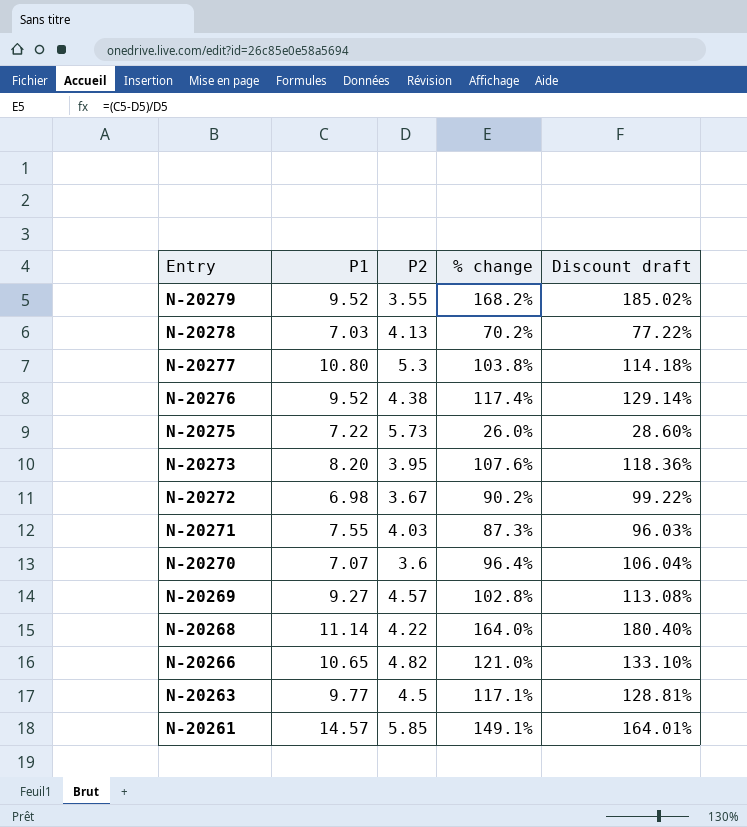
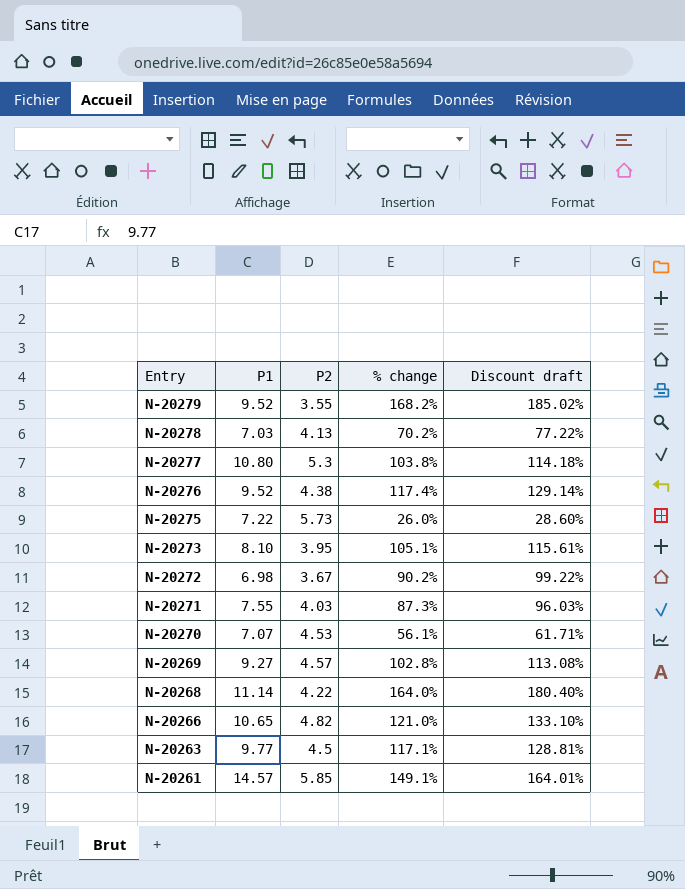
N-20273 | P1: 8.20 -> 8.10
N-20273 | % change: 107.6% -> 105.1%
N-20273 | Discount draft: 118.36% -> 115.61%
N-20270 | P2: 3.6 -> 4.53
N-20270 | % change: 96.4% -> 56.1%
N-20270 | Discount draft: 106.04% -> 61.71%

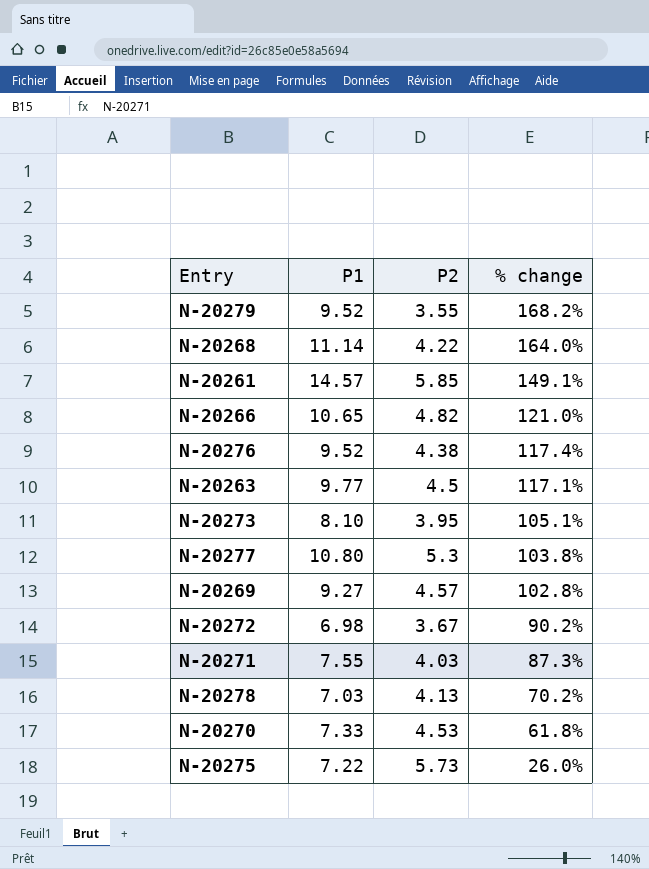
row order: Entry descending -> % change descending
column Discount draft | formula: [% change] * 1.1 -> none
N-20270 | P1: 7.07 -> 7.33
N-20270 | % change: 56.1% -> 61.8%

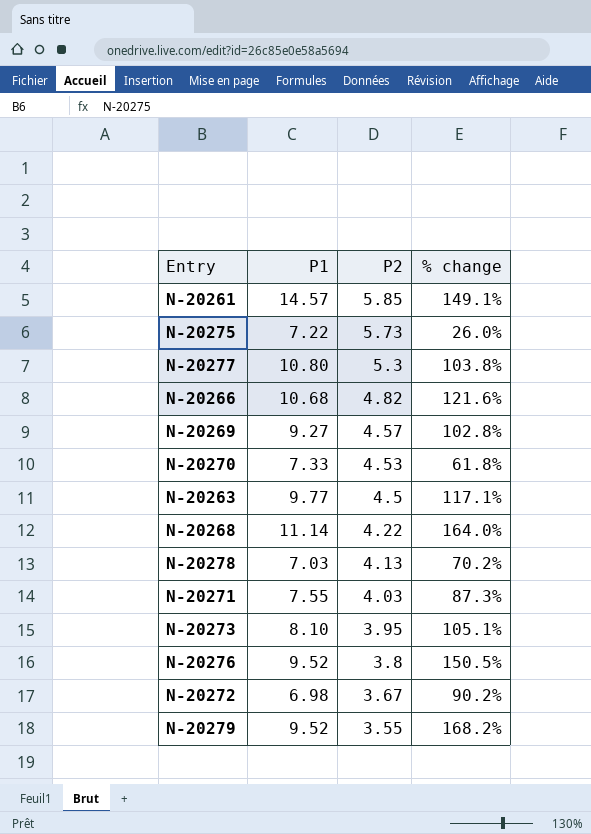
row order: % change descending -> P2 descending
N-20266 | P1: 10.65 -> 10.68
N-20266 | % change: 121.0% -> 121.6%
N-20276 | P2: 4.38 -> 3.8
N-20276 | % change: 117.4% -> 150.5%

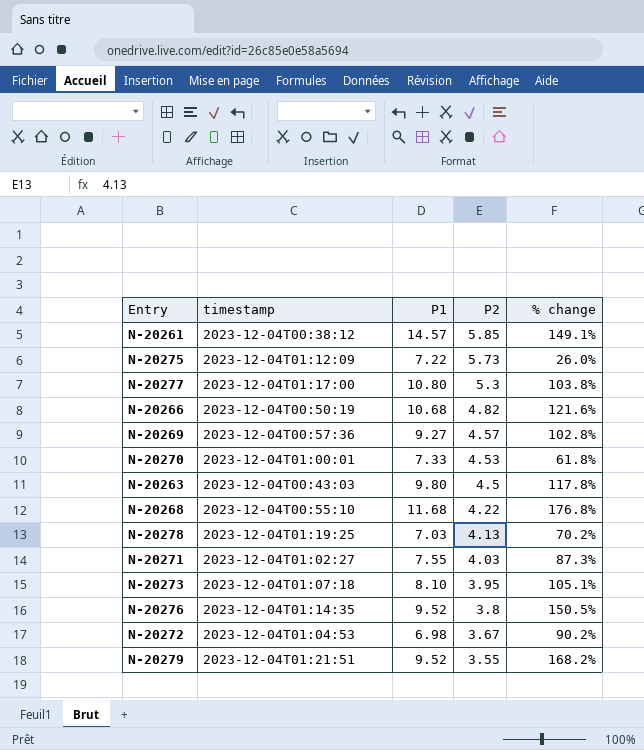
column timestamp | position: none -> 2
N-20263 | P1: 9.77 -> 9.80
N-20263 | % change: 117.1% -> 117.8%
N-20268 | P1: 11.14 -> 11.68
N-20268 | % change: 164.0% -> 176.8%

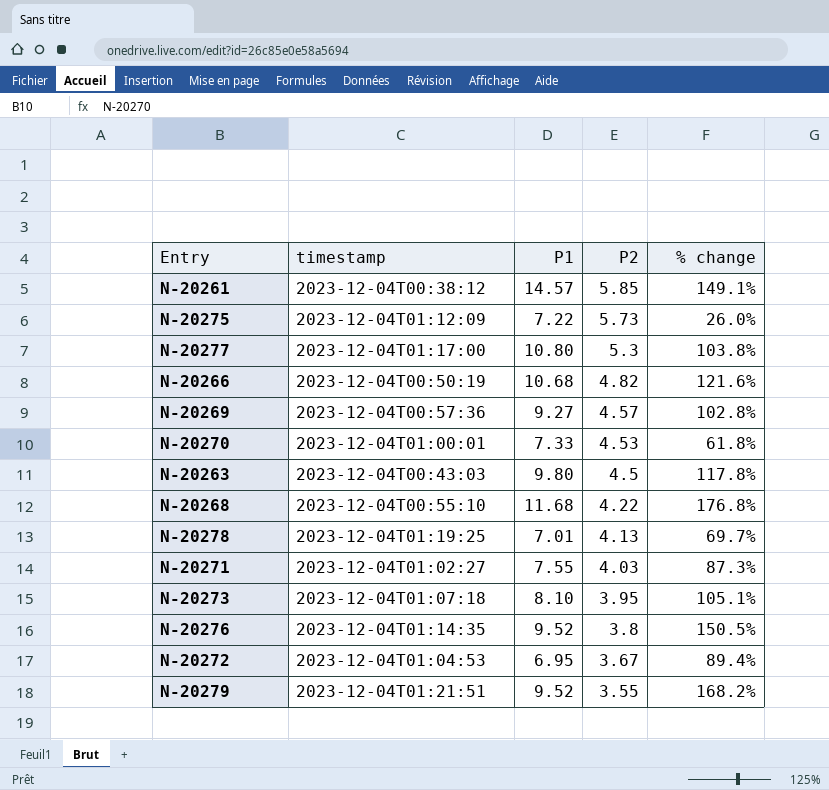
N-20278 | P1: 7.03 -> 7.01
N-20278 | % change: 70.2% -> 69.7%
N-20272 | P1: 6.98 -> 6.95
N-20272 | % change: 90.2% -> 89.4%

